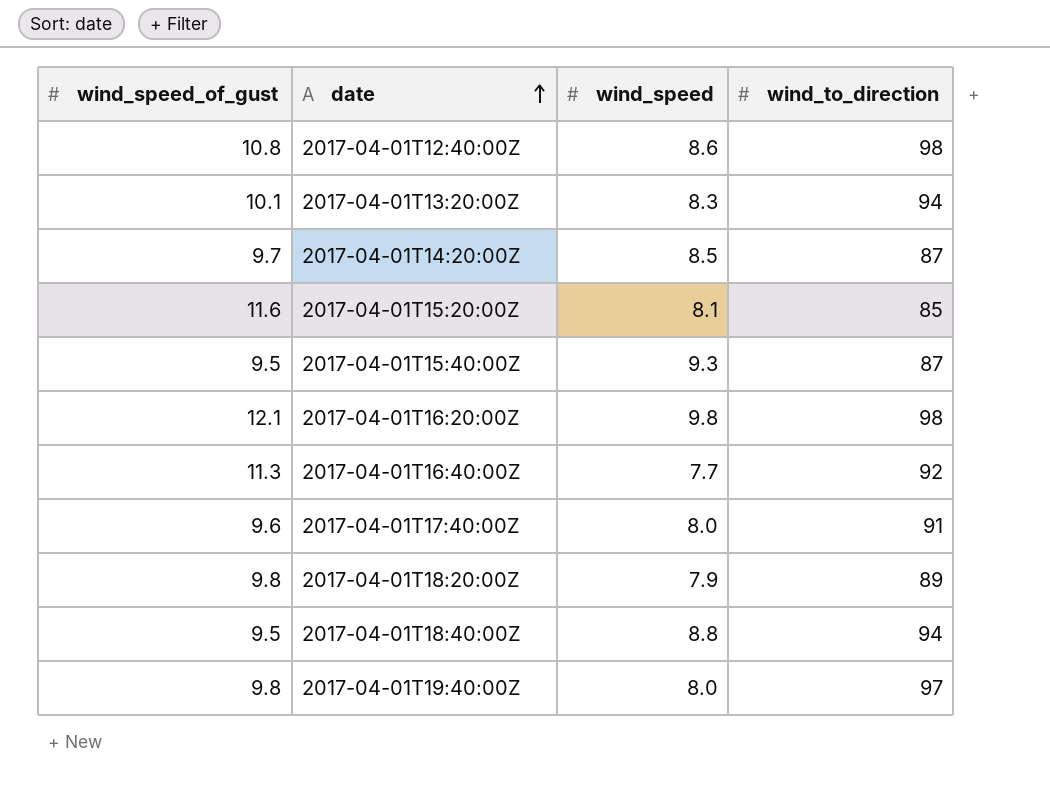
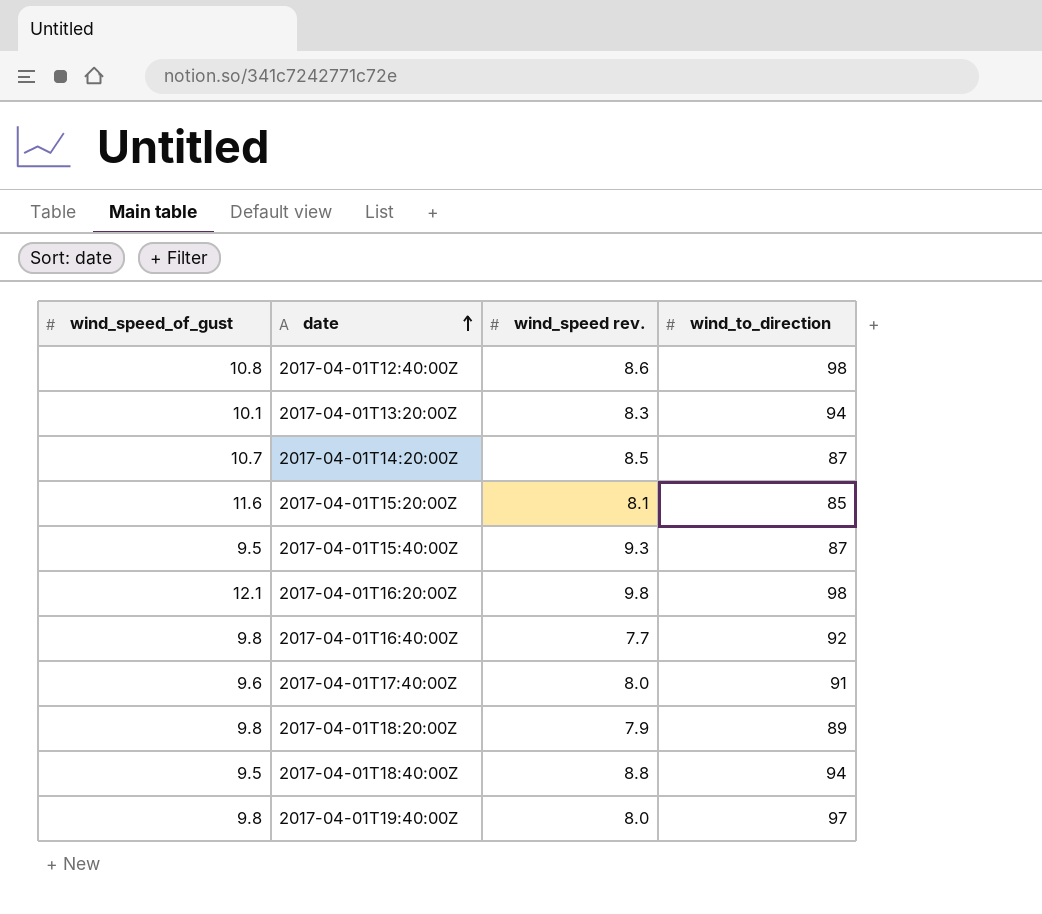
column name: wind_speed -> wind_speed rev.
2017-04-01T14:20:00Z | wind_speed_of_gust: 9.7 -> 10.7
2017-04-01T16:40:00Z | wind_speed_of_gust: 11.3 -> 9.8

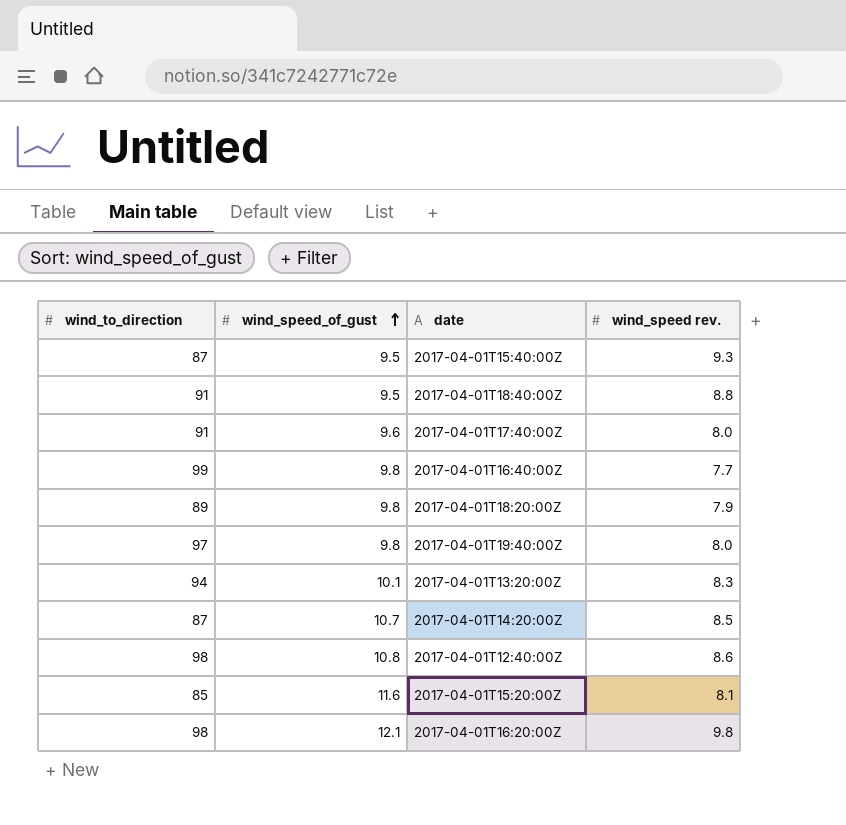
row order: date ascending -> wind_speed_of_gust ascending
column wind_to_direction | position: 4 -> 1
2017-04-01T18:40:00Z | wind_to_direction: 94 -> 91
2017-04-01T16:40:00Z | wind_to_direction: 92 -> 99

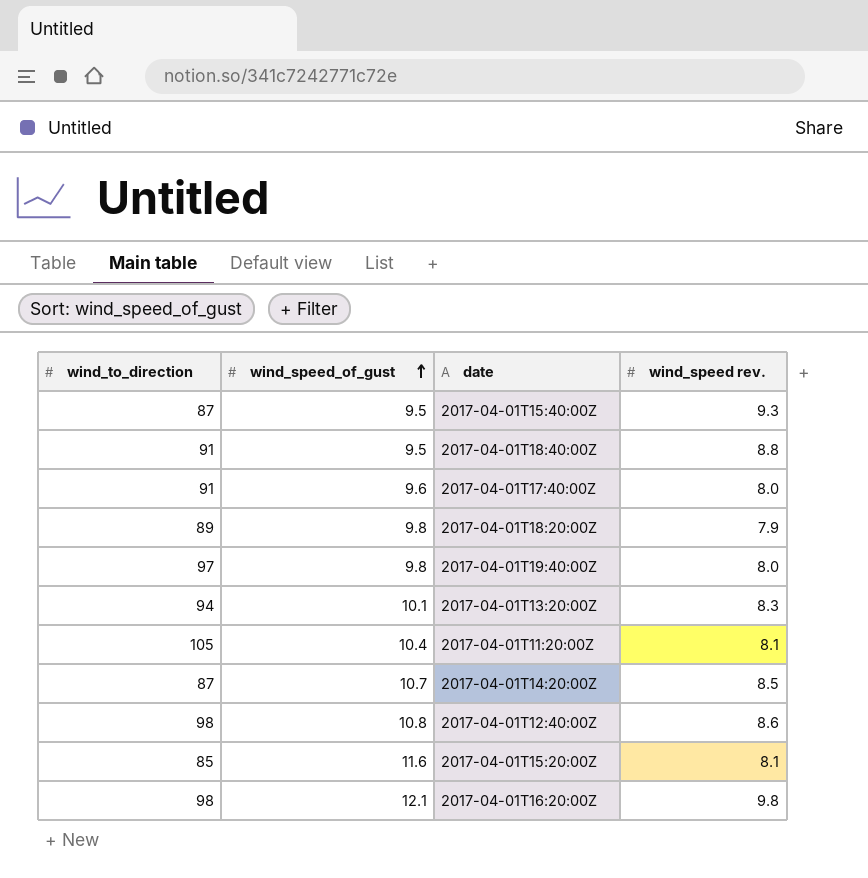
row 2017-04-01T16:40:00Z: 99 | 9.8 | 7.7 -> none
row 2017-04-01T11:20:00Z: none -> 105 | 10.4 | 8.1

